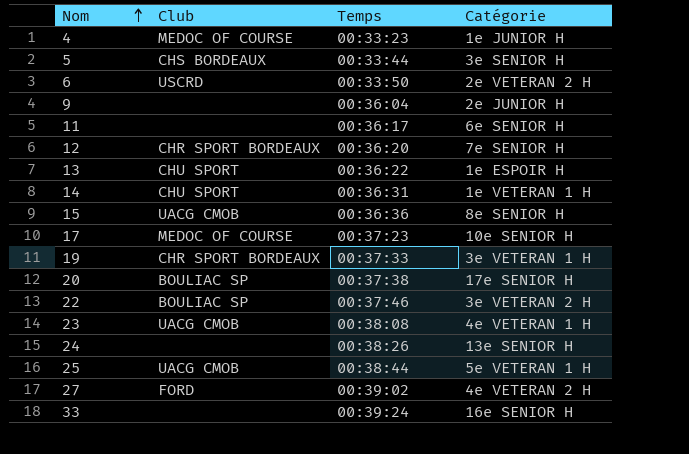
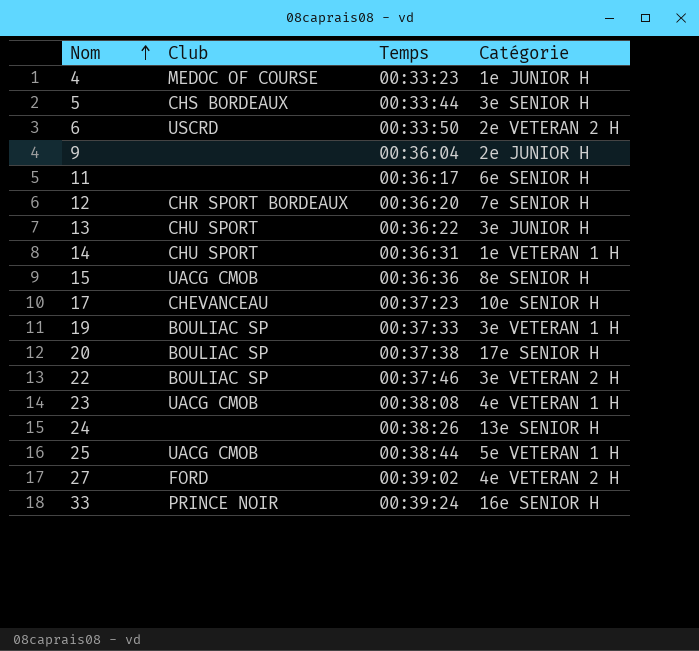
13 | Catégorie: 1e ESPOIR H -> 3e JUNIOR H
17 | Club: MEDOC OF COURSE -> CHEVANCEAU
19 | Club: CHR SPORT BORDEAUX -> BOULIAC SP
33 | Club: none -> PRINCE NOIR

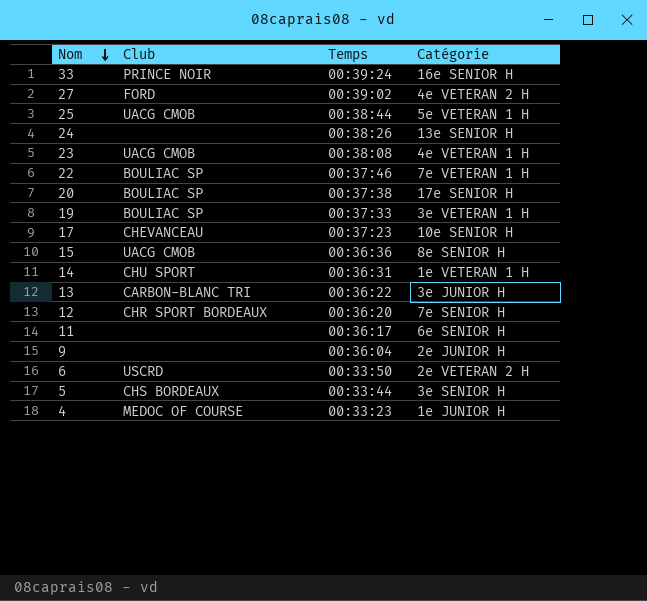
row order: Nom ascending -> Nom descending
22 | Catégorie: 3e VETERAN 2 H -> 7e VETERAN 1 H
13 | Club: CHU SPORT -> CARBON-BLANC TRI

